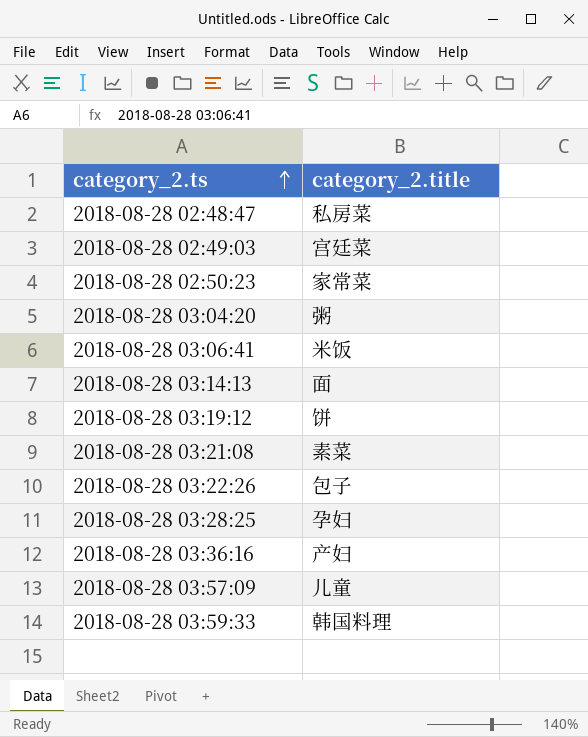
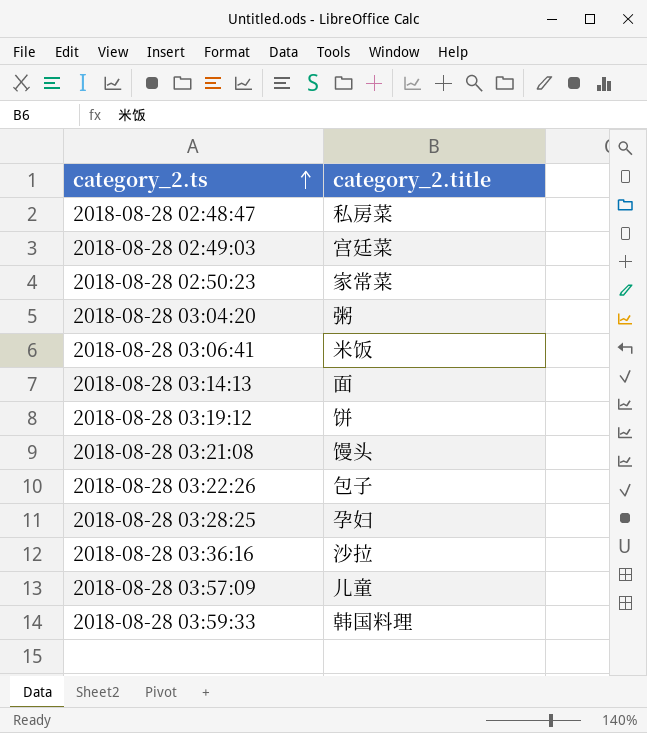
2018-08-28 03:21:08 | category_2.title: 素菜 -> 馒头
2018-08-28 03:36:16 | category_2.title: 产妇 -> 沙拉

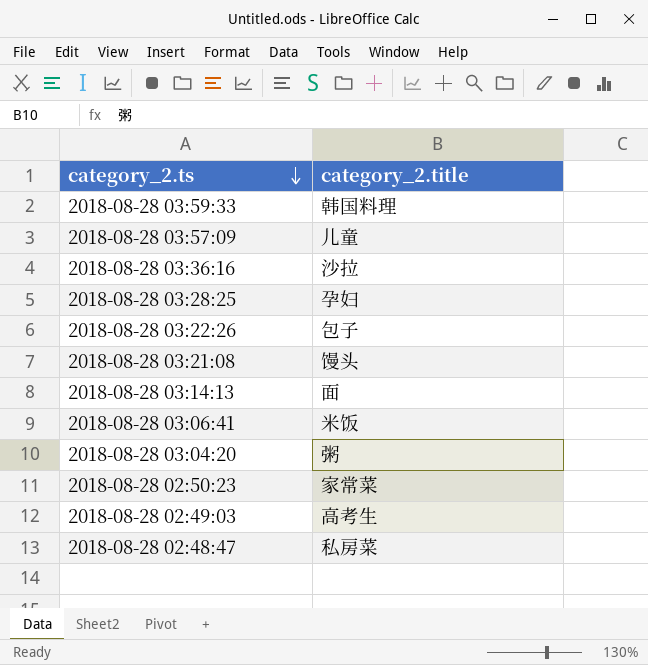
row order: category_2.ts ascending -> category_2.ts descending
row 2018-08-28 03:19:12: 饼 -> none
2018-08-28 02:49:03 | category_2.title: 宫廷菜 -> 高考生

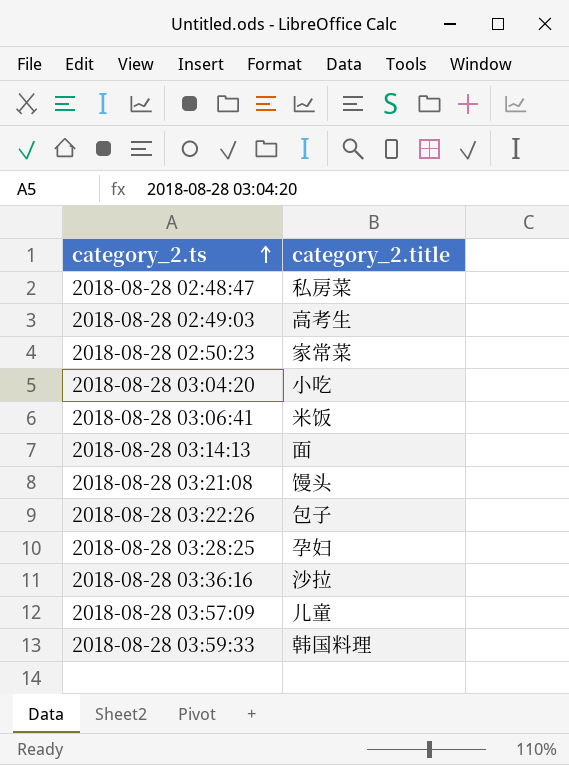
row order: category_2.ts descending -> category_2.ts ascending
2018-08-28 03:04:20 | category_2.title: 粥 -> 小吃

